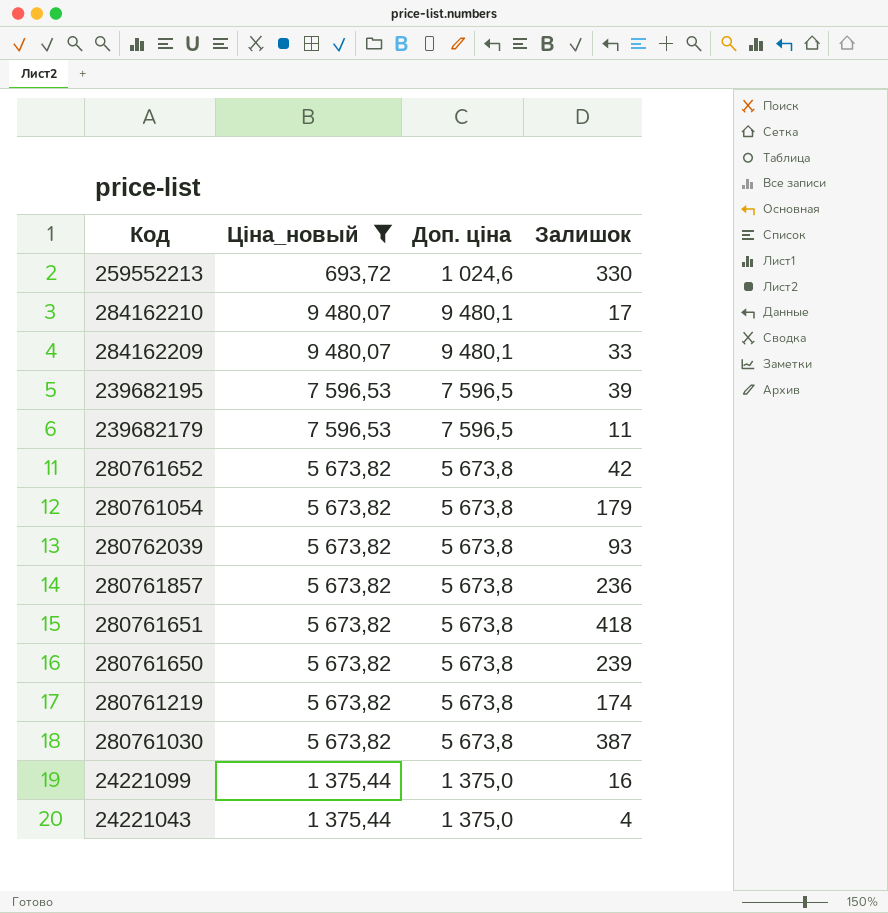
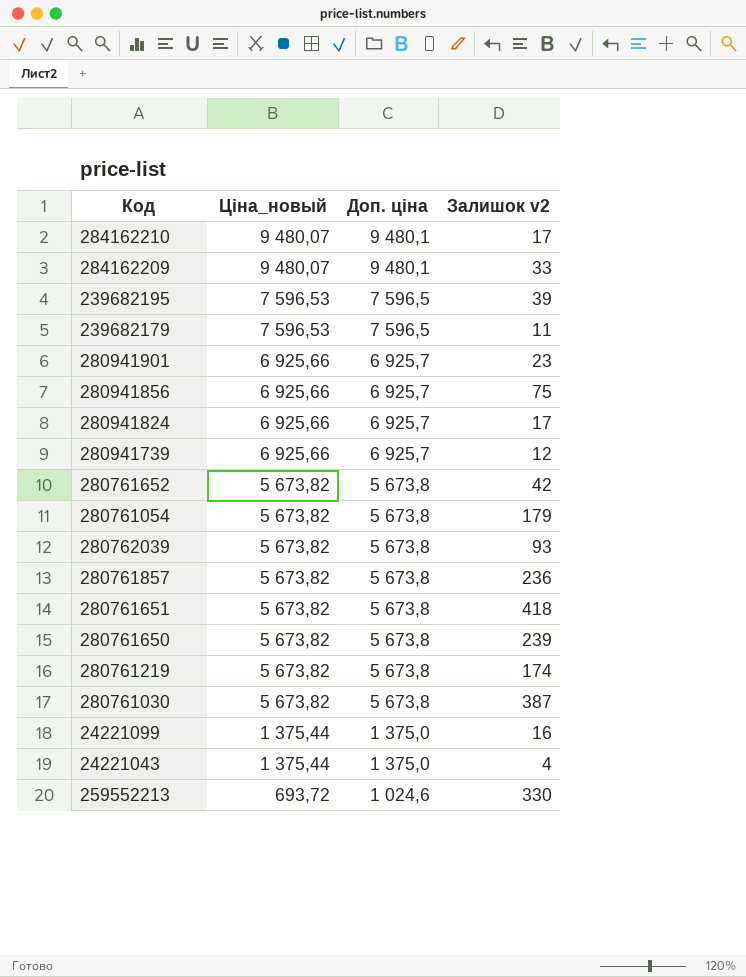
filter: Ціна_новый != 6 925,66 -> none
row order: none -> Ціна_новый descending
column name: Залишок -> Залишок v2

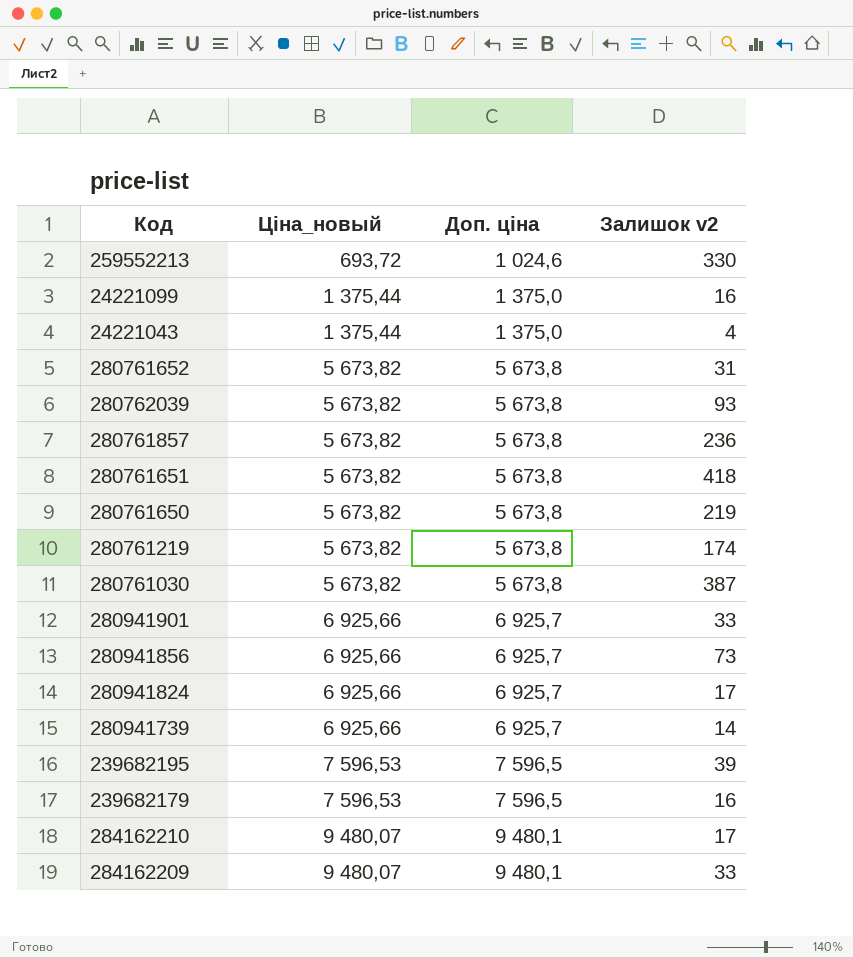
row order: Ціна_новый descending -> Ціна_новый ascending
row 280761054: 5 673,82 | 5 673,8 | 179 -> none
280761652 | Залишок v2: 42 -> 31
280761650 | Залишок v2: 239 -> 219
280941901 | Залишок v2: 23 -> 33
280941856 | Залишок v2: 75 -> 73
280941739 | Залишок v2: 12 -> 14
239682179 | Залишок v2: 11 -> 16

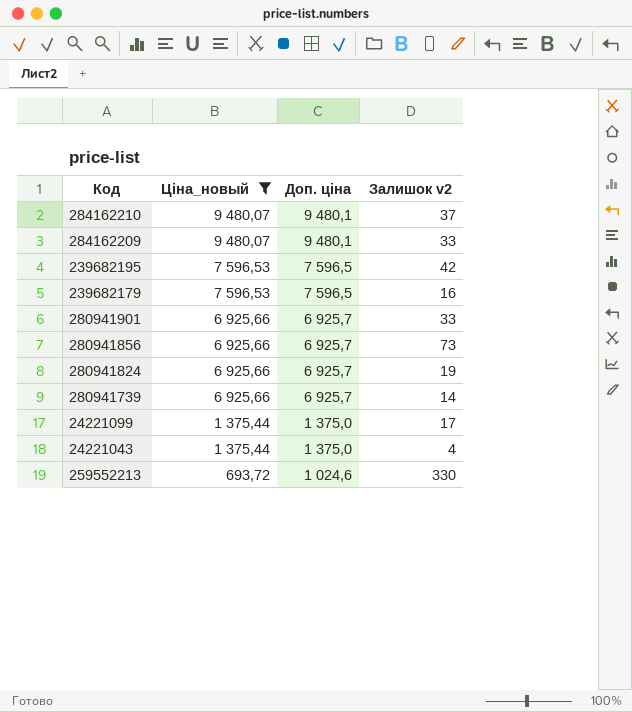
filter: none -> Ціна_новый != 5 673,82
row order: Ціна_новый ascending -> Ціна_новый descending
284162210 | Залишок v2: 17 -> 37
239682195 | Залишок v2: 39 -> 42
280941824 | Залишок v2: 17 -> 19
24221099 | Залишок v2: 16 -> 17

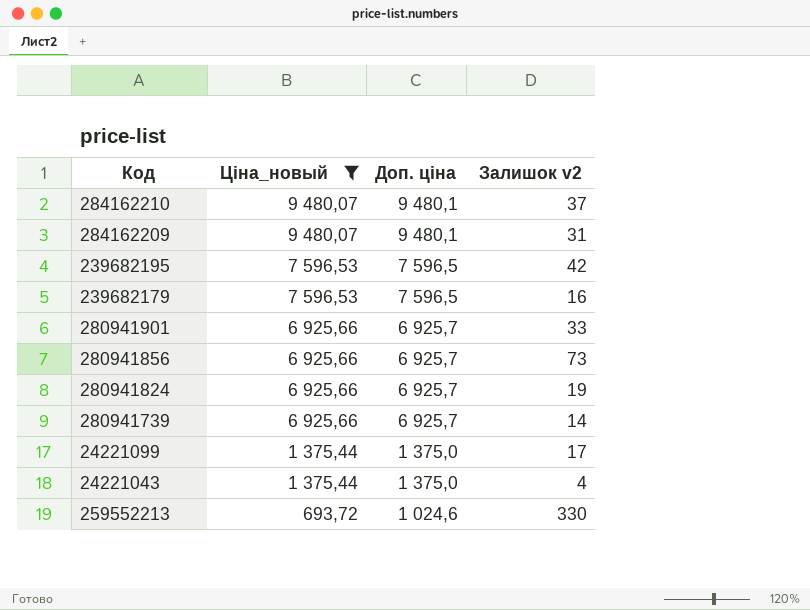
284162209 | Залишок v2: 33 -> 31

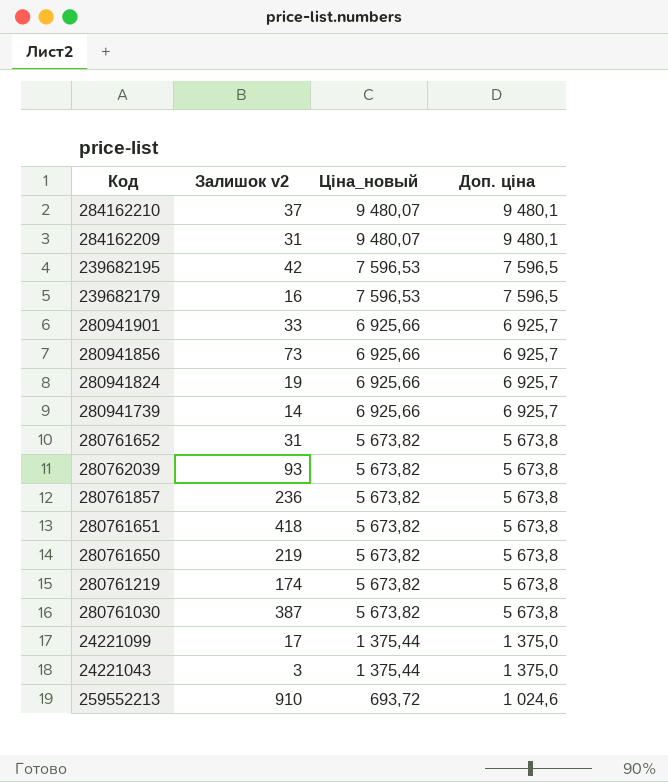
filter: Ціна_новый != 5 673,82 -> none
column Залишок v2 | position: 4 -> 2
24221043 | Залишок v2: 4 -> 3
259552213 | Залишок v2: 330 -> 910

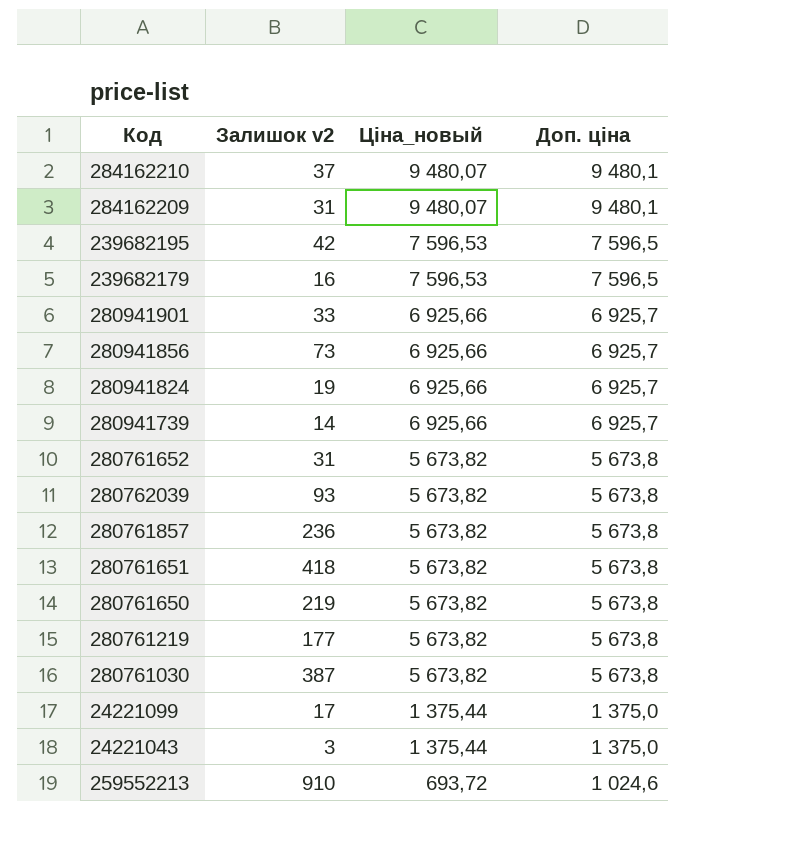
280761219 | Залишок v2: 174 -> 177

